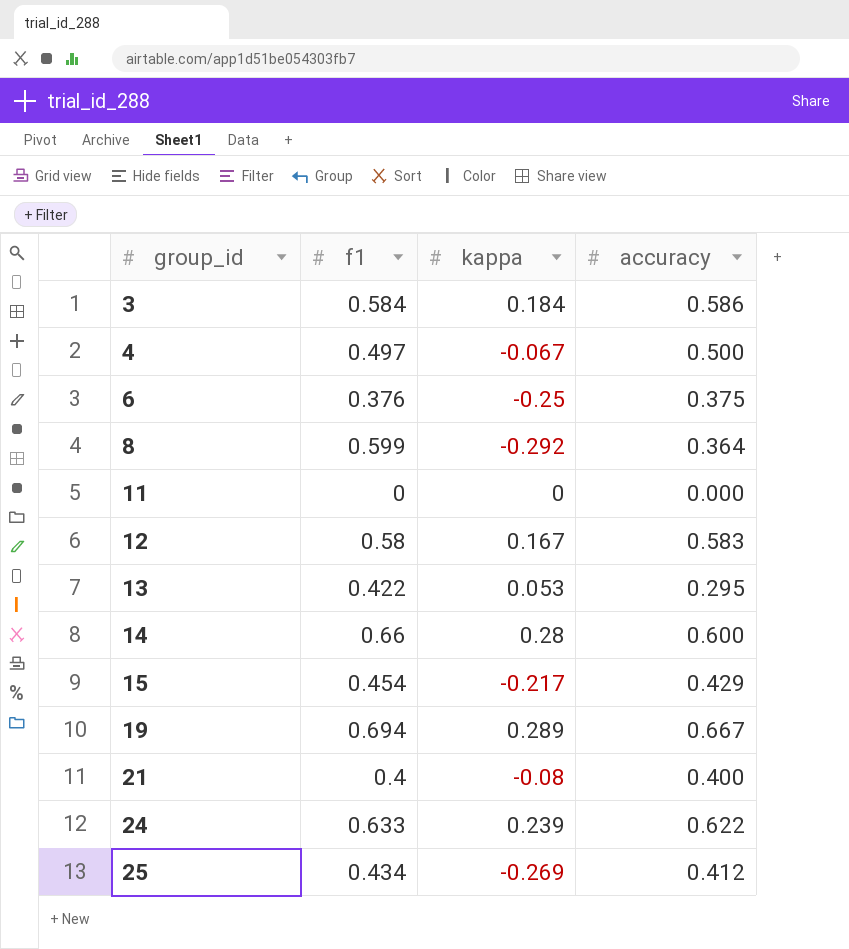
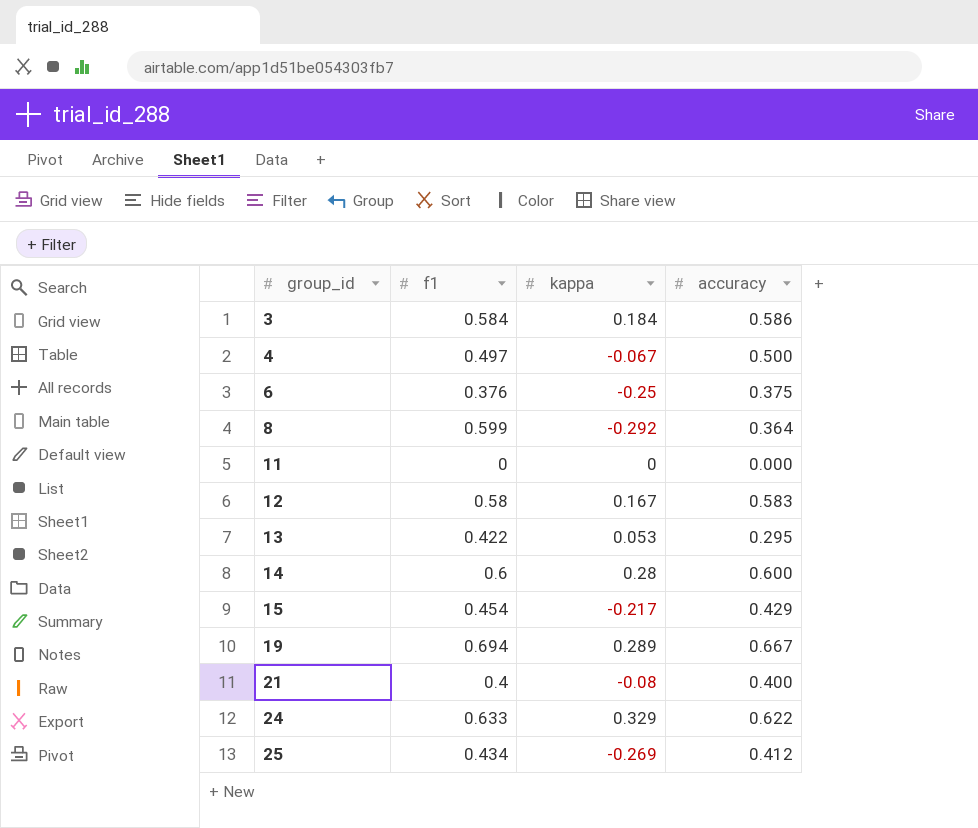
14 | f1: 0.66 -> 0.6
24 | kappa: 0.239 -> 0.329

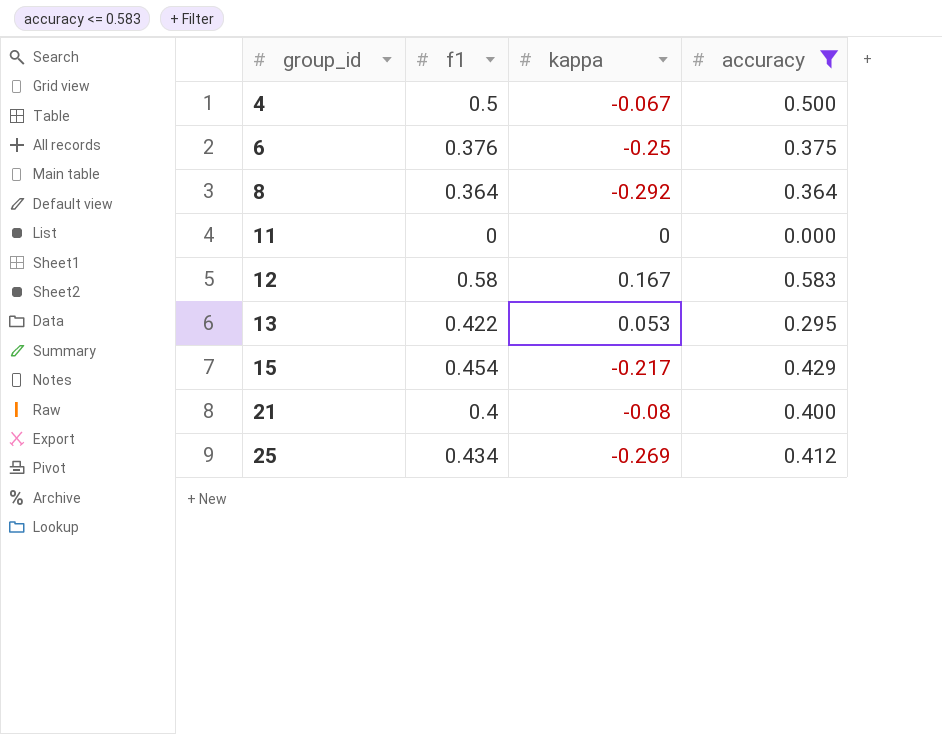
filter: none -> accuracy <= 0.583
4 | f1: 0.497 -> 0.5
8 | f1: 0.599 -> 0.364

